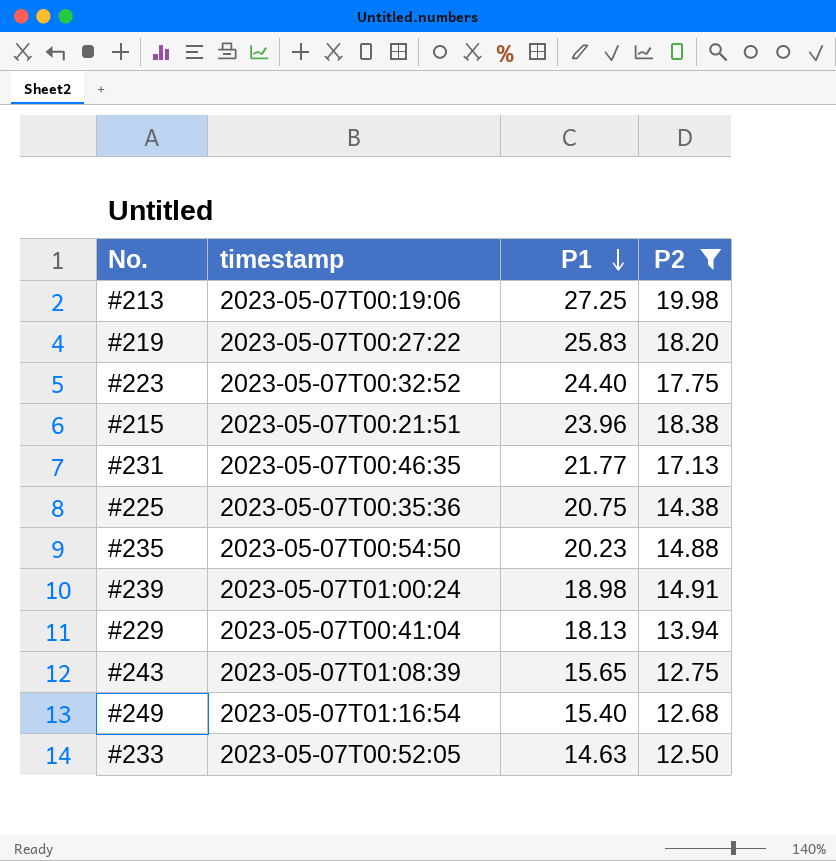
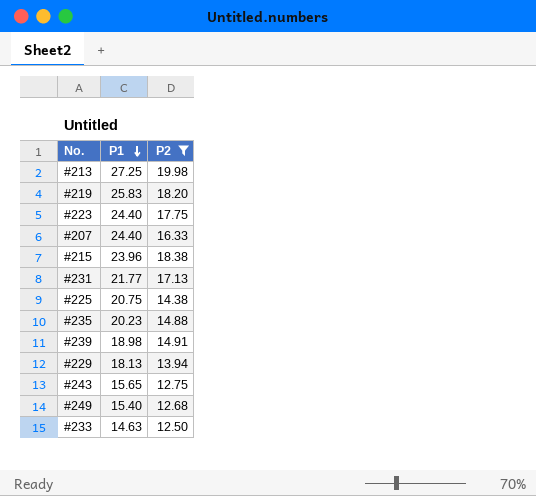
column timestamp | position: 2 -> none
row #207: none -> 24.40 | 16.33

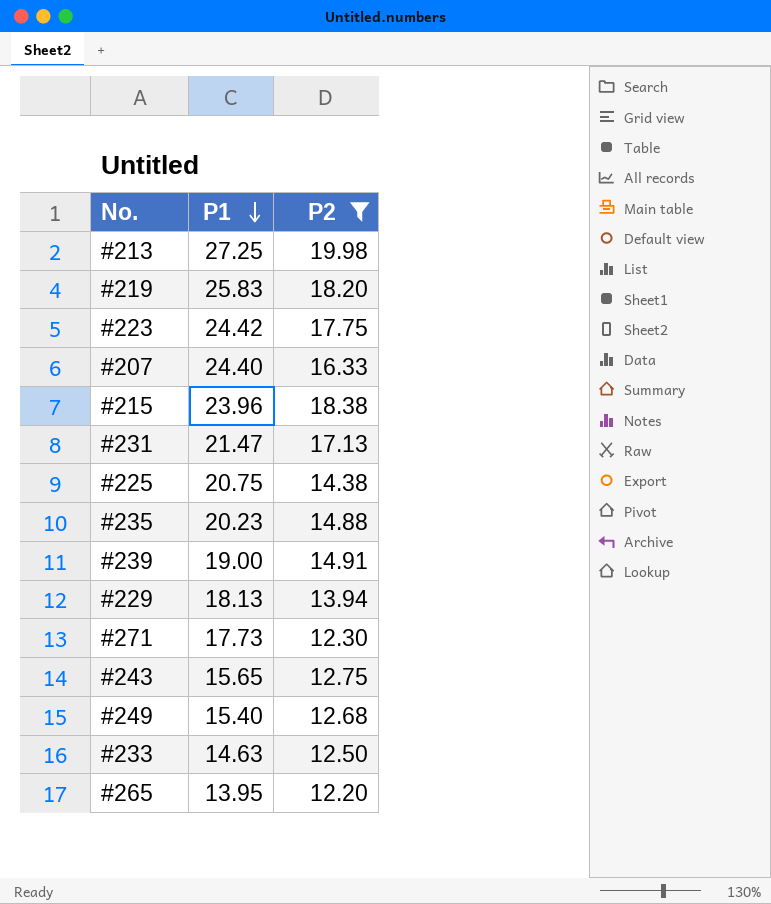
#223 | P1: 24.40 -> 24.42
#231 | P1: 21.77 -> 21.47
#239 | P1: 18.98 -> 19.00
row #271: none -> 17.73 | 12.30
row #265: none -> 13.95 | 12.20

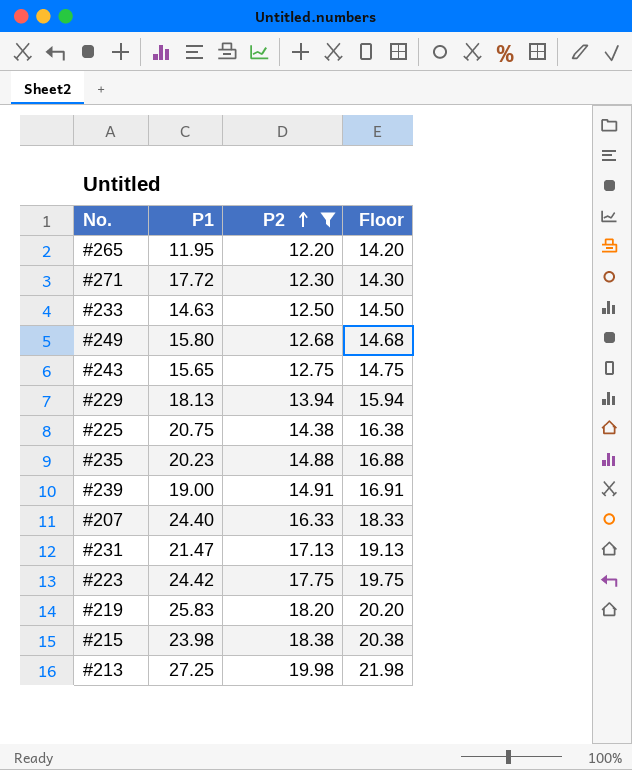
row order: P1 descending -> P2 ascending
column Floor | formula: none -> [P2] + 2
#265 | P1: 13.95 -> 11.95
#271 | P1: 17.73 -> 17.72
#249 | P1: 15.40 -> 15.80
#215 | P1: 23.96 -> 23.98

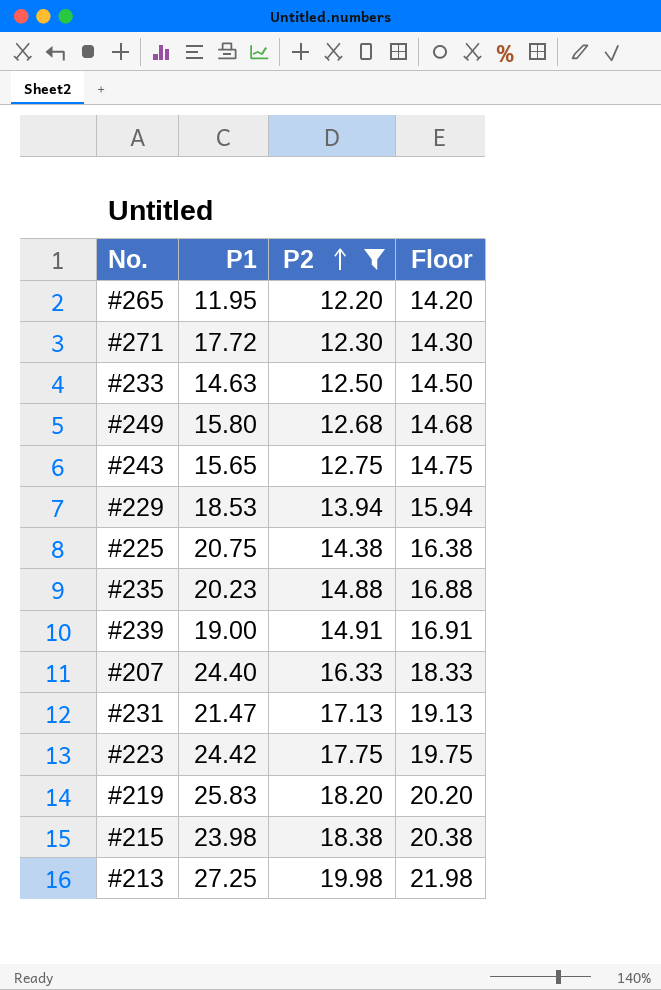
#229 | P1: 18.13 -> 18.53

